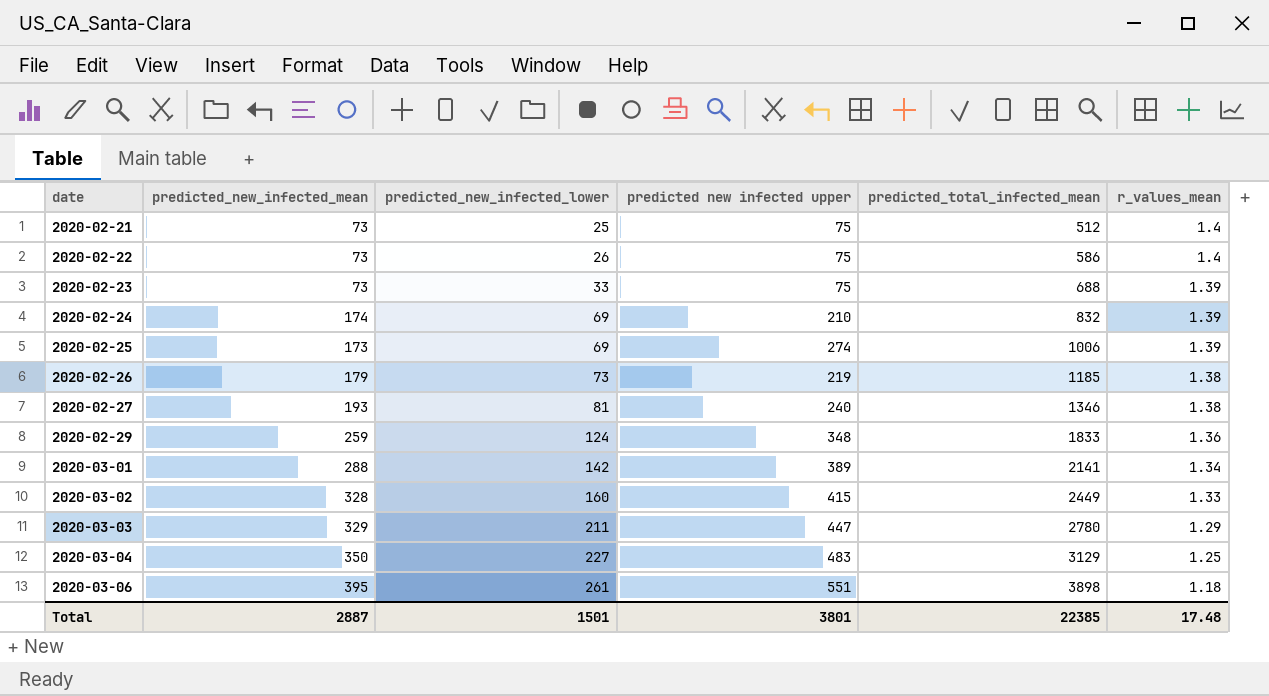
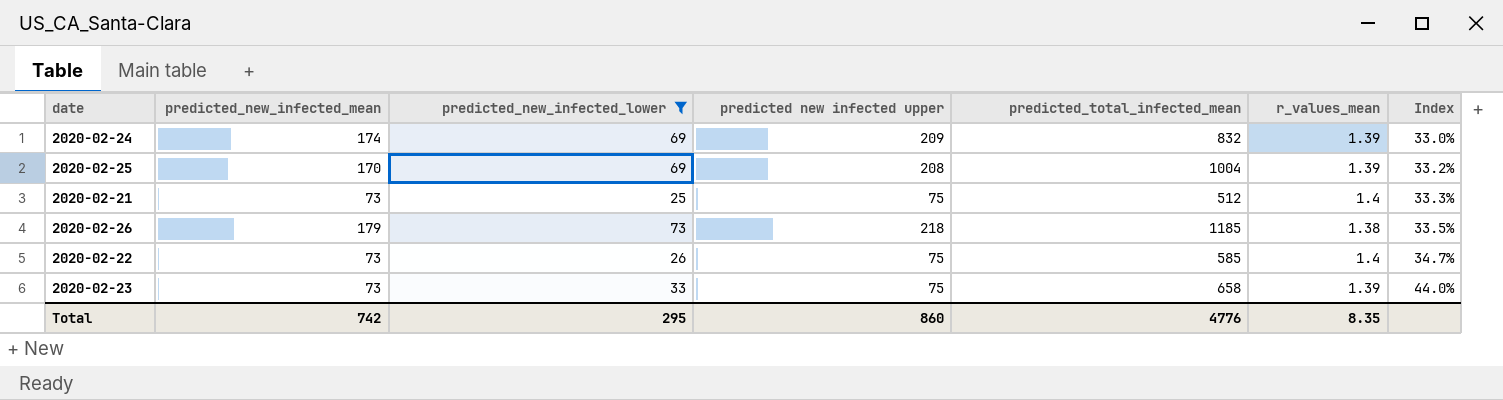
filter: none -> predicted_new_infected_lower <= 73
row order: date ascending -> Index ascending
column Index | formula: none -> [predicted_new_infected_lower] / [predicted new infected upper]
2020-02-24 | predicted new infected upper: 210 -> 209
2020-02-25 | predicted_new_infected_mean: 173 -> 170
2020-02-25 | predicted new infected upper: 274 -> 208
2020-02-25 | predicted_total_infected_mean: 1006 -> 1004
2020-02-26 | predicted new infected upper: 219 -> 218
2020-02-22 | predicted_total_infected_mean: 586 -> 585
2020-02-23 | predicted_total_infected_mean: 688 -> 658
Total | predicted_new_infected_mean: 2887 -> 742
Total | predicted_new_infected_lower: 1501 -> 295
Total | predicted new infected upper: 3801 -> 860
Total | predicted_total_infected_mean: 22385 -> 4776
Total | r_values_mean: 17.48 -> 8.35

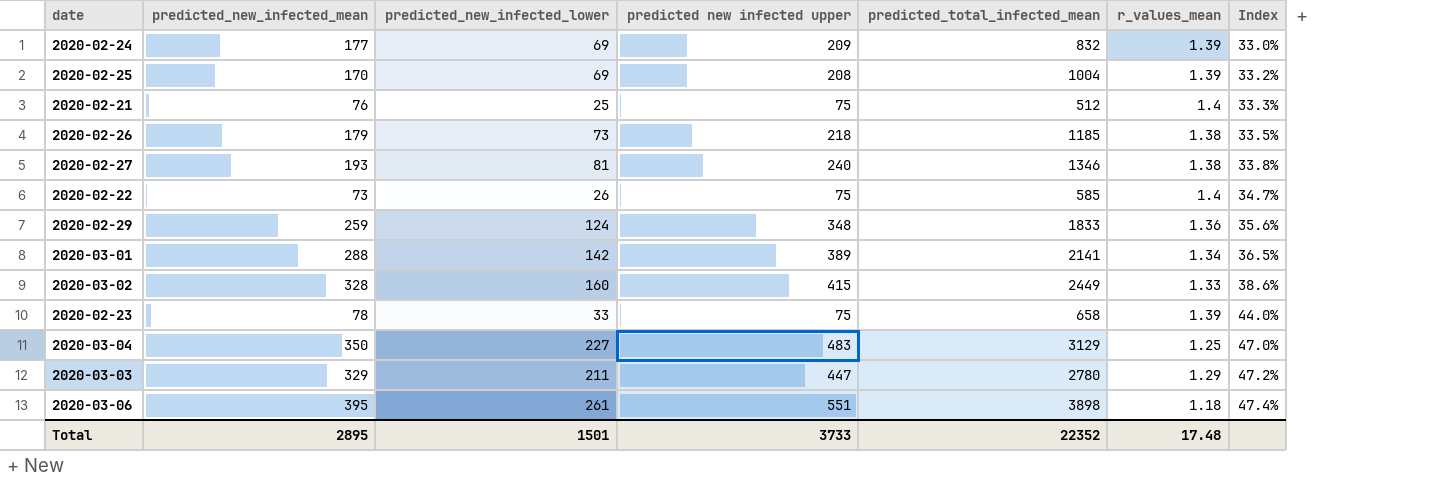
filter: predicted_new_infected_lower <= 73 -> none
2020-02-24 | predicted_new_infected_mean: 174 -> 177
2020-02-21 | predicted_new_infected_mean: 73 -> 76
2020-02-23 | predicted_new_infected_mean: 73 -> 78
Total | predicted_new_infected_mean: 742 -> 2895
Total | predicted_new_infected_lower: 295 -> 1501
Total | predicted new infected upper: 860 -> 3733
Total | predicted_total_infected_mean: 4776 -> 22352
Total | r_values_mean: 8.35 -> 17.48

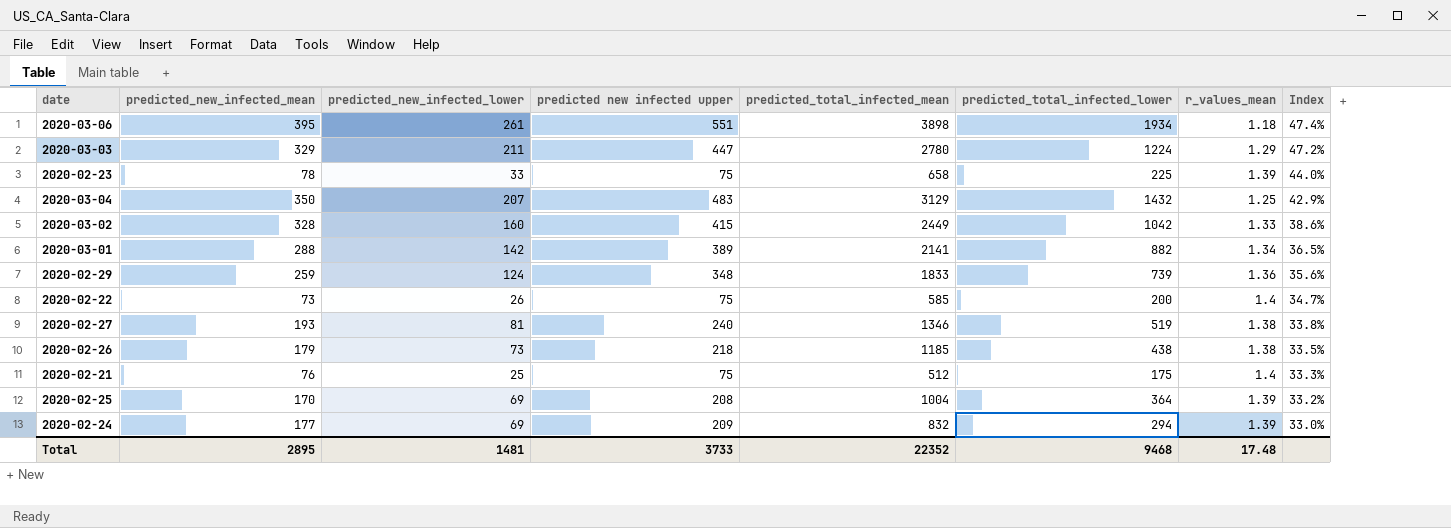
row order: Index ascending -> Index descending
column predicted_total_infected_lower | position: none -> 6
2020-03-04 | predicted_new_infected_lower: 227 -> 207
2020-03-04 | Index: 47.0% -> 42.9%
Total | predicted_new_infected_lower: 1501 -> 1481

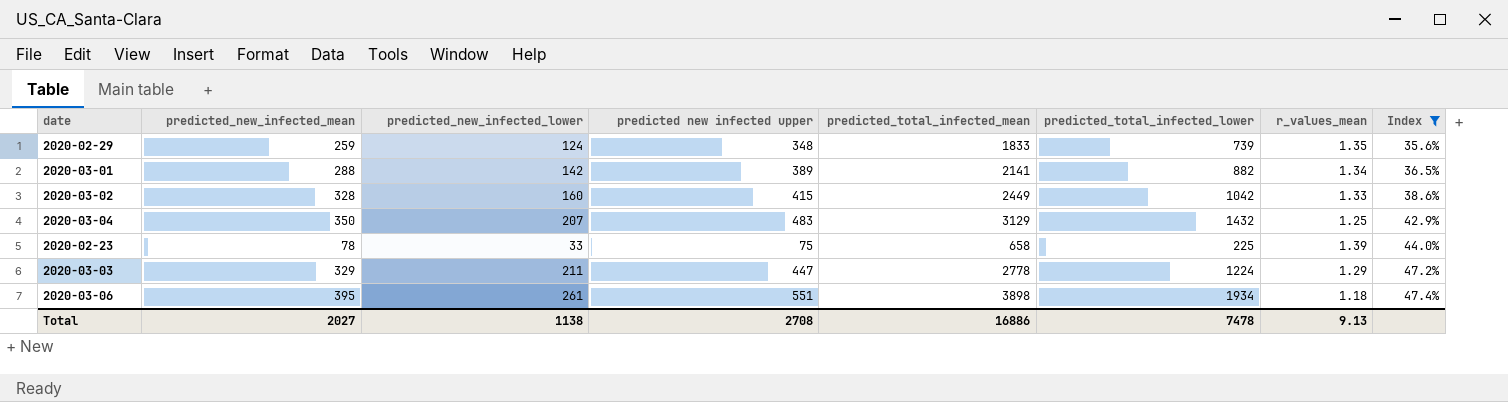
filter: none -> Index >= 35.6%
row order: Index descending -> Index ascending
2020-02-29 | r_values_mean: 1.36 -> 1.35
2020-03-03 | predicted_total_infected_mean: 2780 -> 2778
Total | predicted_new_infected_mean: 2895 -> 2027
Total | predicted_new_infected_lower: 1481 -> 1138
Total | predicted new infected upper: 3733 -> 2708
Total | predicted_total_infected_mean: 22352 -> 16886
Total | predicted_total_infected_lower: 9468 -> 7478
Total | r_values_mean: 17.48 -> 9.13

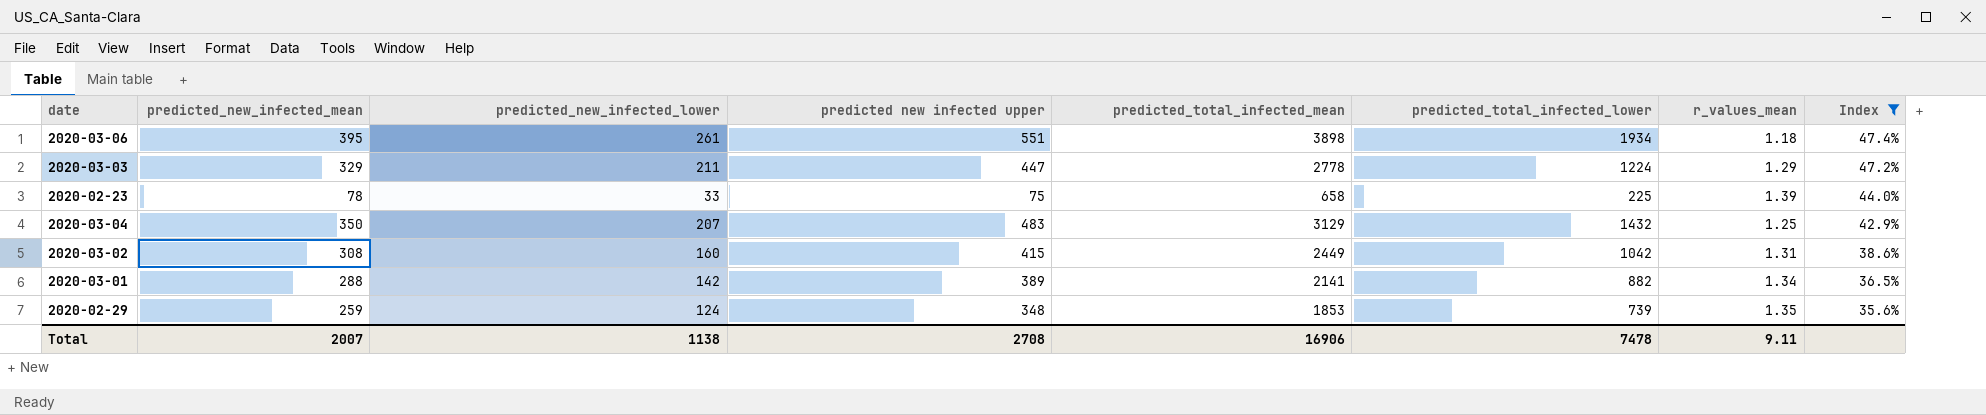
row order: Index ascending -> Index descending
2020-03-02 | predicted_new_infected_mean: 328 -> 308
2020-03-02 | r_values_mean: 1.33 -> 1.31
2020-02-29 | predicted_total_infected_mean: 1833 -> 1853
Total | predicted_new_infected_mean: 2027 -> 2007
Total | predicted_total_infected_mean: 16886 -> 16906
Total | r_values_mean: 9.13 -> 9.11

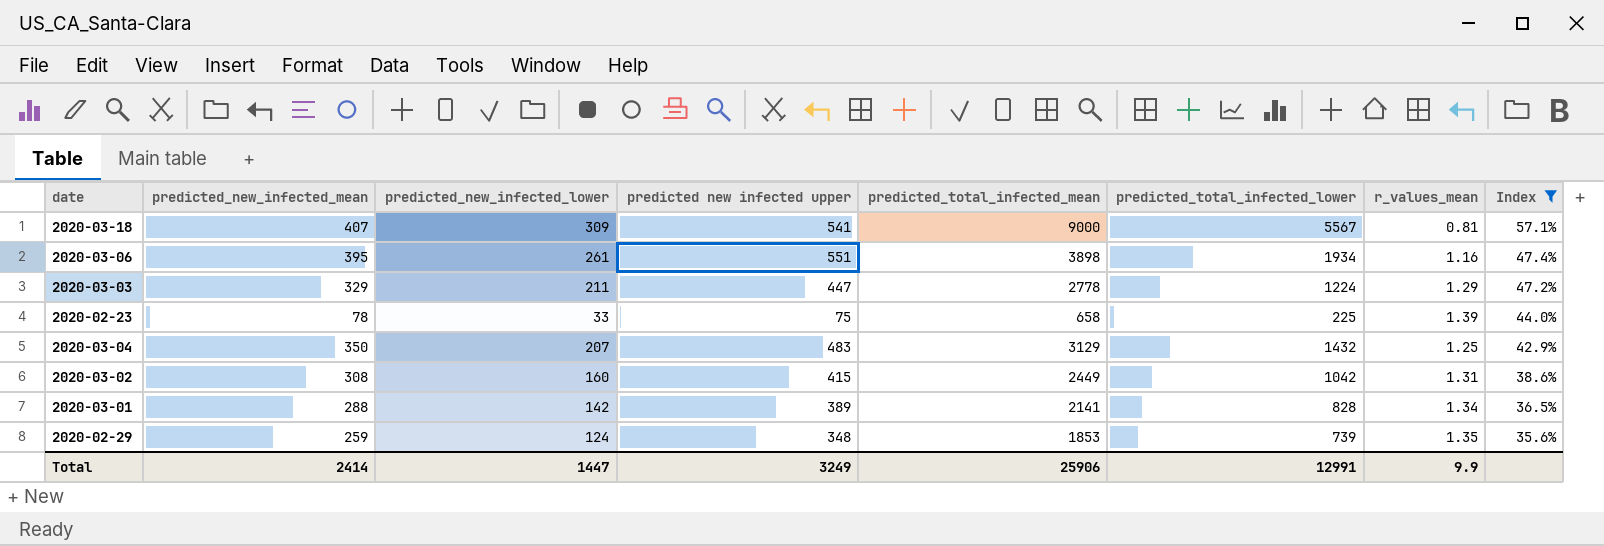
row 2020-03-18: none -> 407 | 309 | 541 | 9000 | 5567 | 0.81 | 57.1%
2020-03-06 | r_values_mean: 1.18 -> 1.16
2020-03-01 | predicted_total_infected_lower: 882 -> 828
Total | predicted_new_infected_mean: 2007 -> 2414
Total | predicted_new_infected_lower: 1138 -> 1447
Total | predicted new infected upper: 2708 -> 3249
Total | predicted_total_infected_mean: 16906 -> 25906
Total | predicted_total_infected_lower: 7478 -> 12991
Total | r_values_mean: 9.11 -> 9.9

